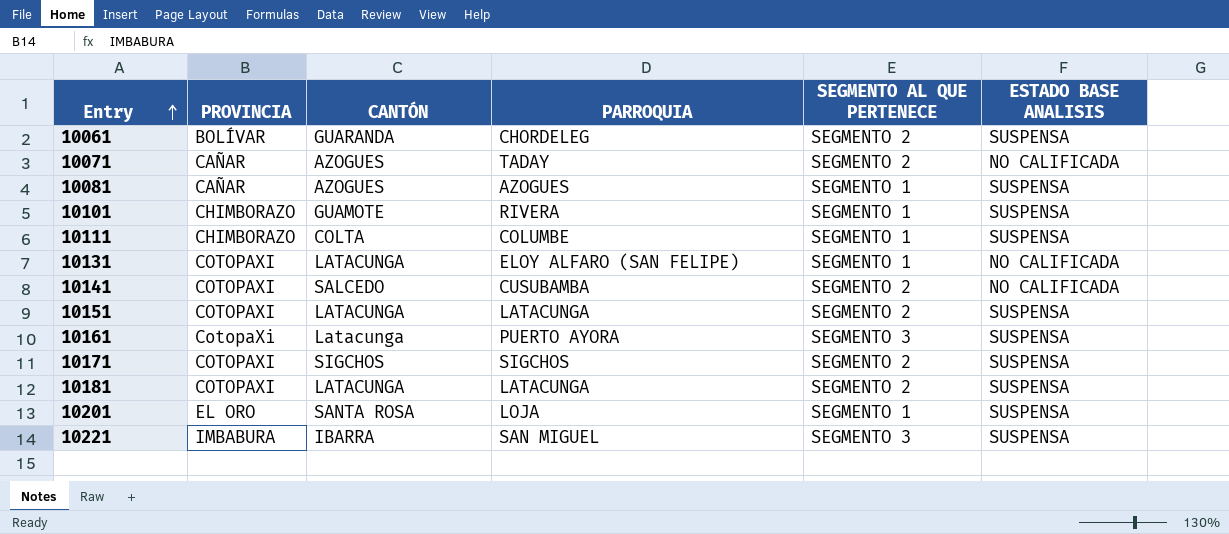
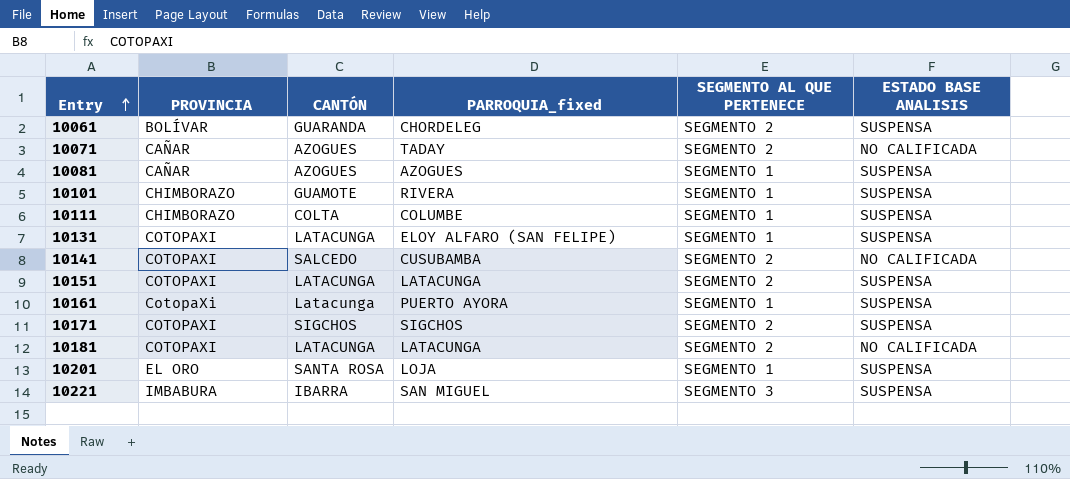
column name: PARROQUIA -> PARROQUIA_fixed
10131 | ESTADO BASE ANALISIS: NO CALIFICADA -> SUSPENSA
10161 | SEGMENTO AL QUE PERTENECE: SEGMENTO 3 -> SEGMENTO 1
10181 | ESTADO BASE ANALISIS: SUSPENSA -> NO CALIFICADA

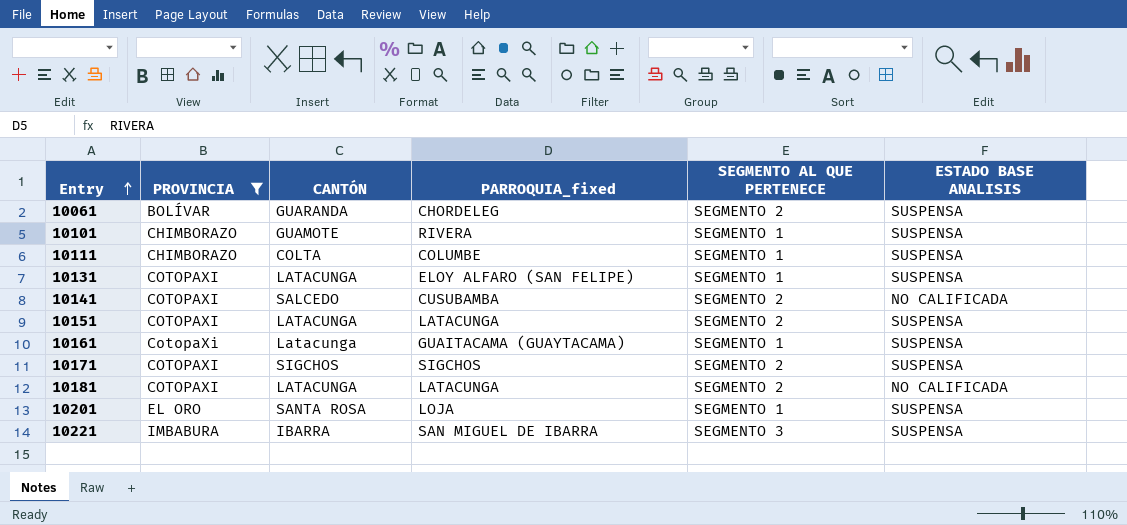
filter: none -> PROVINCIA != CAÑAR
10161 | PARROQUIA_fixed: PUERTO AYORA -> GUAITACAMA (GUAYTACAMA)
10221 | PARROQUIA_fixed: SAN MIGUEL -> SAN MIGUEL DE IBARRA

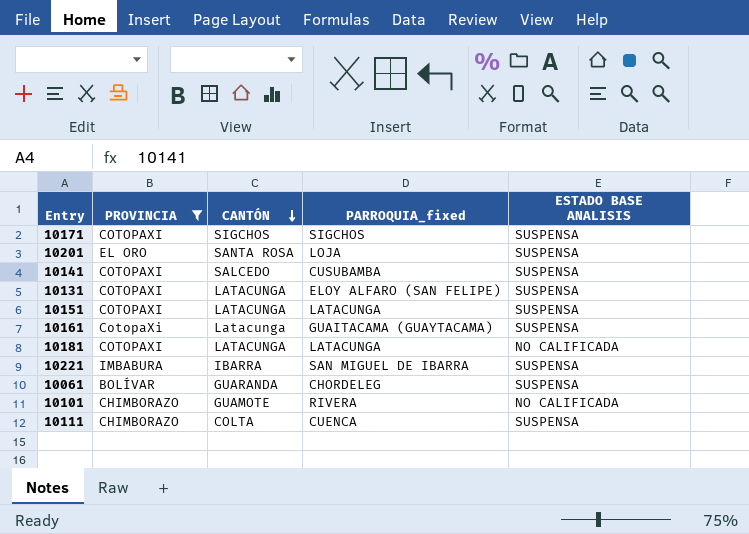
row order: Entry ascending -> CANTÓN descending
column SEGMENTO AL QUE PERTENECE | position: 5 -> none
10141 | ESTADO BASE ANALISIS: NO CALIFICADA -> SUSPENSA
10101 | ESTADO BASE ANALISIS: SUSPENSA -> NO CALIFICADA
10111 | PARROQUIA_fixed: COLUMBE -> CUENCA

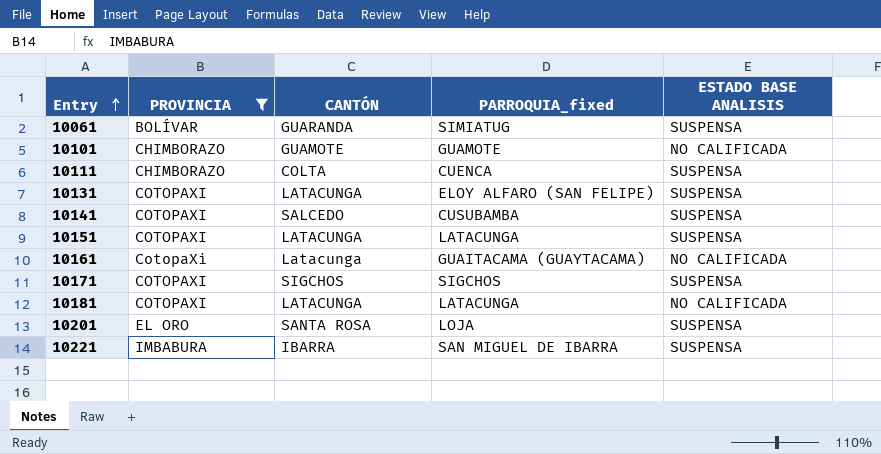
row order: CANTÓN descending -> Entry ascending
10061 | PARROQUIA_fixed: CHORDELEG -> SIMIATUG
10101 | PARROQUIA_fixed: RIVERA -> GUAMOTE
10161 | ESTADO BASE ANALISIS: SUSPENSA -> NO CALIFICADA

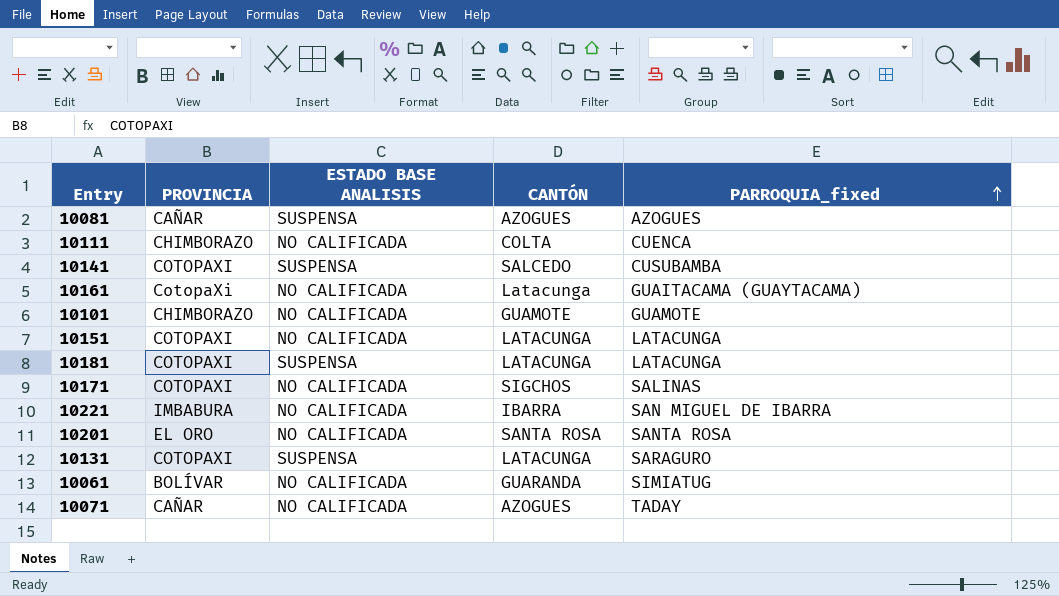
filter: PROVINCIA != CAÑAR -> none
row order: Entry ascending -> PARROQUIA_fixed ascending
column ESTADO BASE ANALISIS | position: 5 -> 3
10111 | ESTADO BASE ANALISIS: SUSPENSA -> NO CALIFICADA
10151 | ESTADO BASE ANALISIS: SUSPENSA -> NO CALIFICADA
10181 | ESTADO BASE ANALISIS: NO CALIFICADA -> SUSPENSA
10171 | ESTADO BASE ANALISIS: SUSPENSA -> NO CALIFICADA
10171 | PARROQUIA_fixed: SIGCHOS -> SALINAS
10221 | ESTADO BASE ANALISIS: SUSPENSA -> NO CALIFICADA
10201 | ESTADO BASE ANALISIS: SUSPENSA -> NO CALIFICADA
10201 | PARROQUIA_fixed: LOJA -> SANTA ROSA
10131 | PARROQUIA_fixed: ELOY ALFARO (SAN FELIPE) -> SARAGURO
10061 | ESTADO BASE ANALISIS: SUSPENSA -> NO CALIFICADA

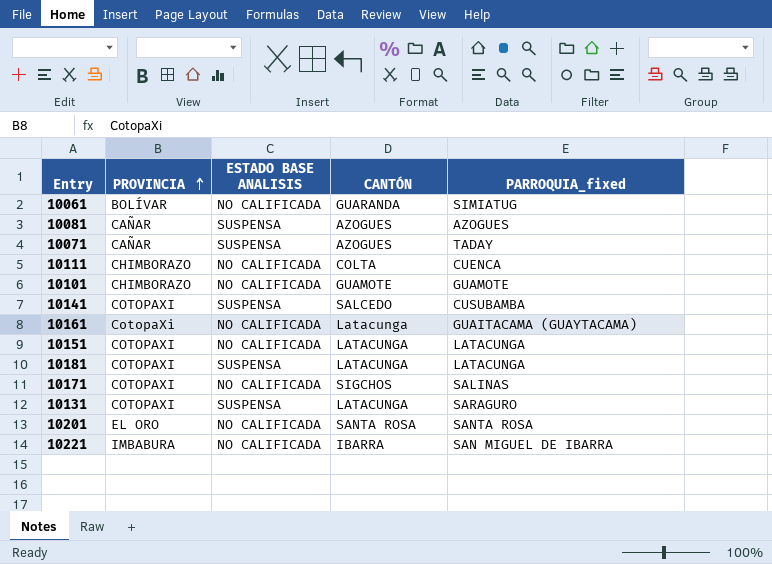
row order: PARROQUIA_fixed ascending -> PROVINCIA ascending
10071 | ESTADO BASE ANALISIS: NO CALIFICADA -> SUSPENSA

